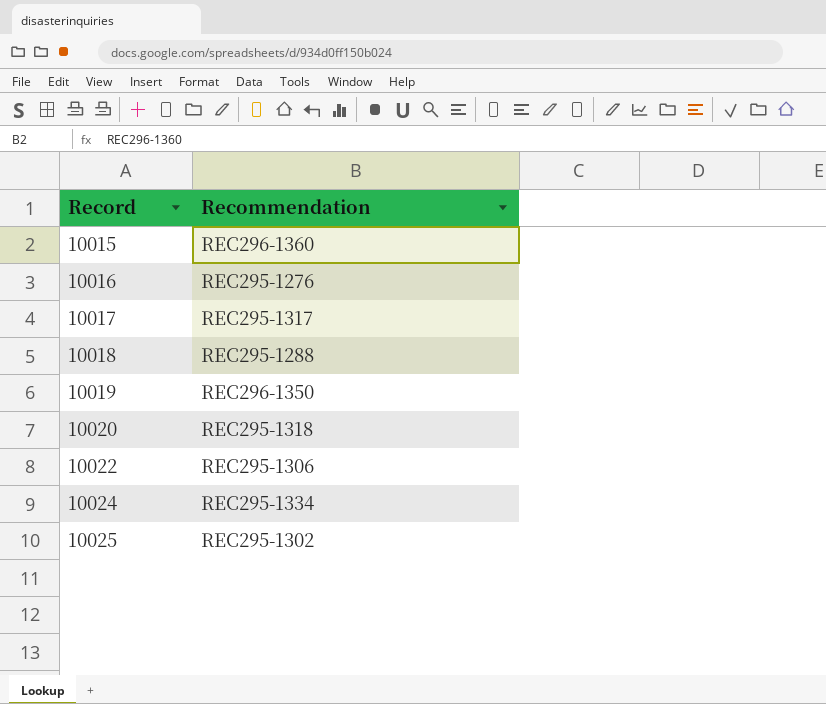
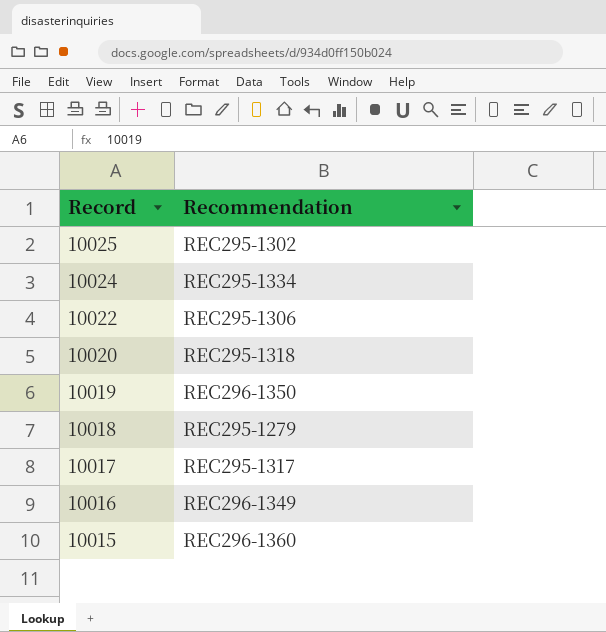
row order: Record ascending -> Record descending
10018 | Recommendation: REC295-1288 -> REC295-1279
10016 | Recommendation: REC295-1276 -> REC296-1349

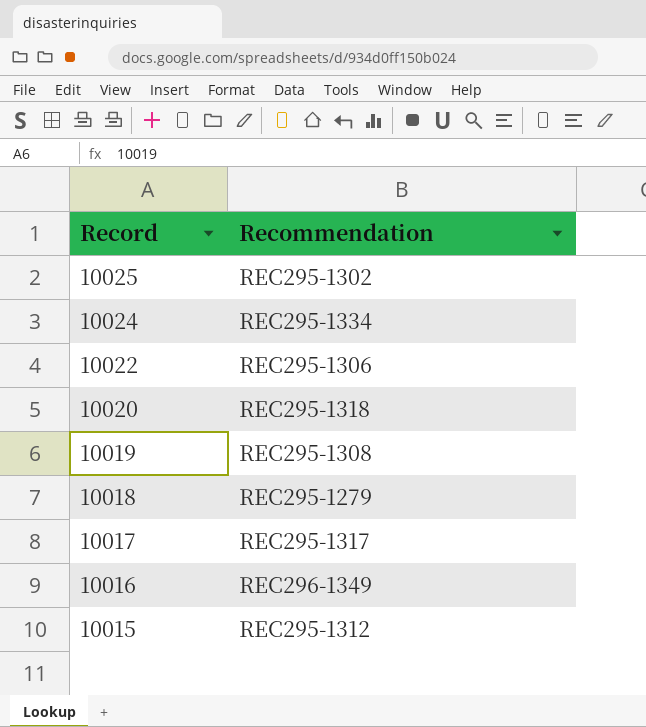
10019 | Recommendation: REC296-1350 -> REC295-1308
10015 | Recommendation: REC296-1360 -> REC295-1312

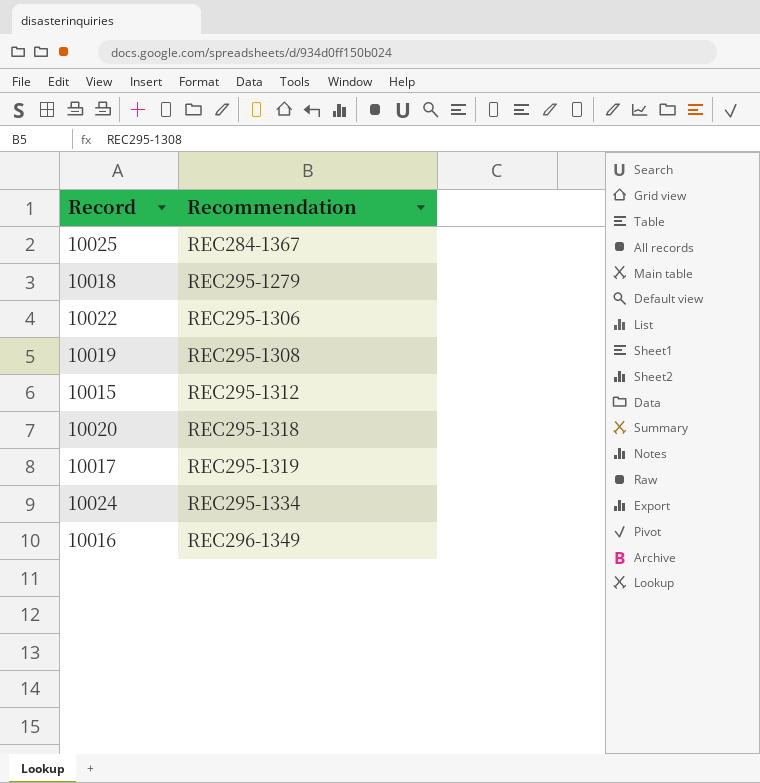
row order: Record descending -> Recommendation ascending
10025 | Recommendation: REC295-1302 -> REC284-1367
10017 | Recommendation: REC295-1317 -> REC295-1319

